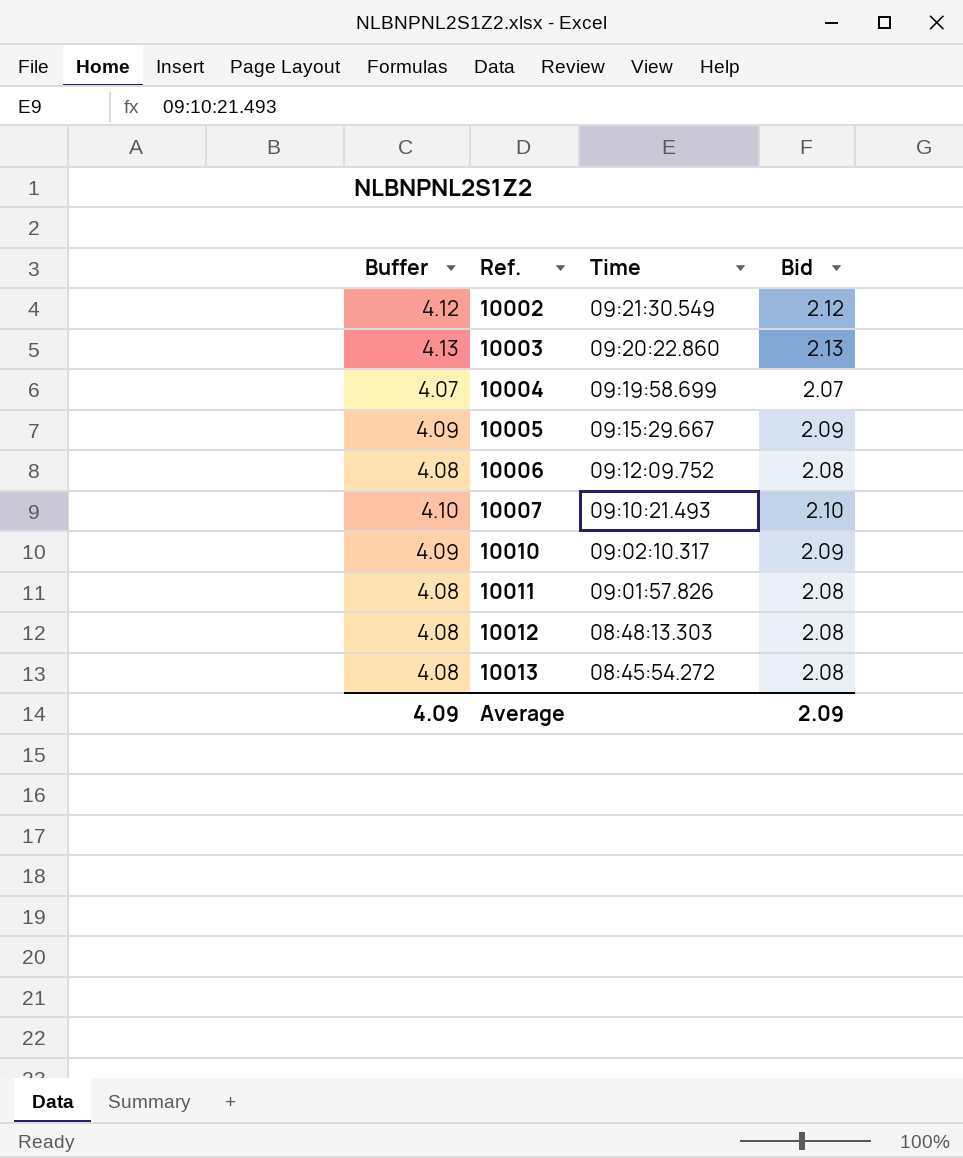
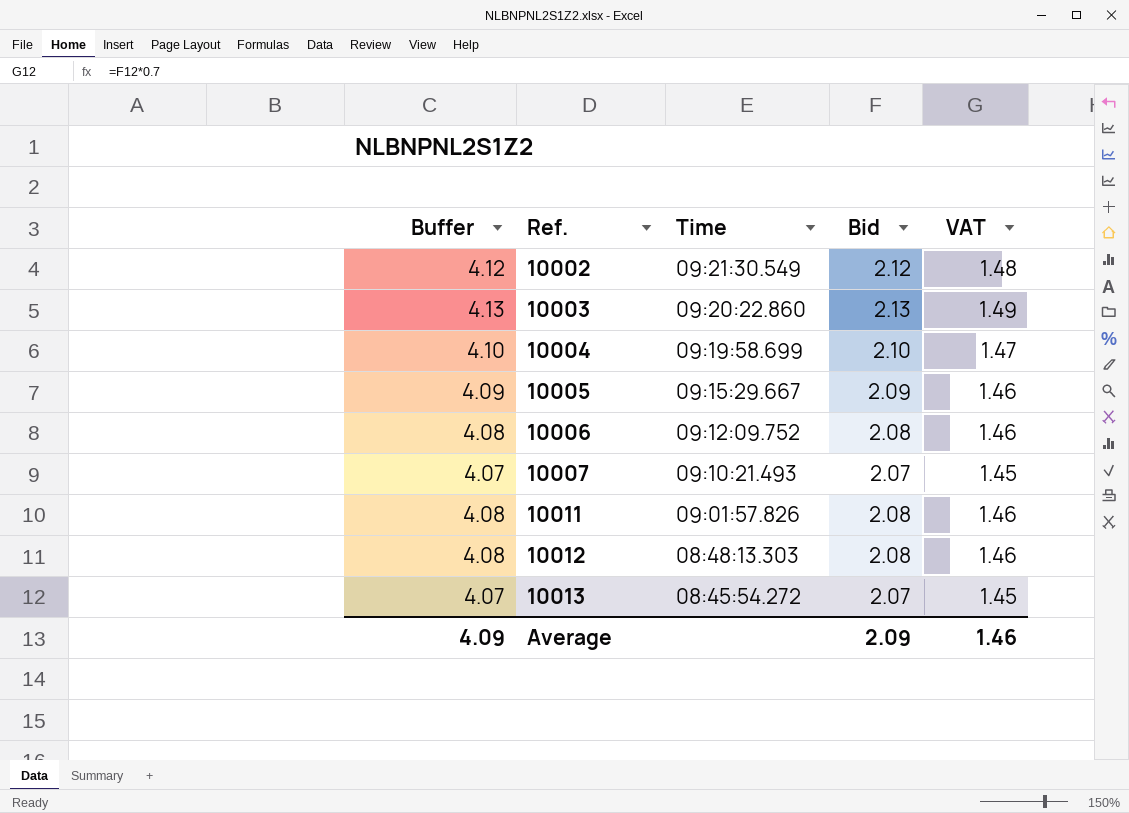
column VAT | formula: none -> [Bid] * 0.7
row 10010: 4.09 | 09:02:10.317 | 2.09 -> none
10004 | Buffer: 4.07 -> 4.10
10004 | Bid: 2.07 -> 2.10
10007 | Buffer: 4.10 -> 4.07
10007 | Bid: 2.10 -> 2.07
10013 | Buffer: 4.08 -> 4.07
10013 | Bid: 2.08 -> 2.07

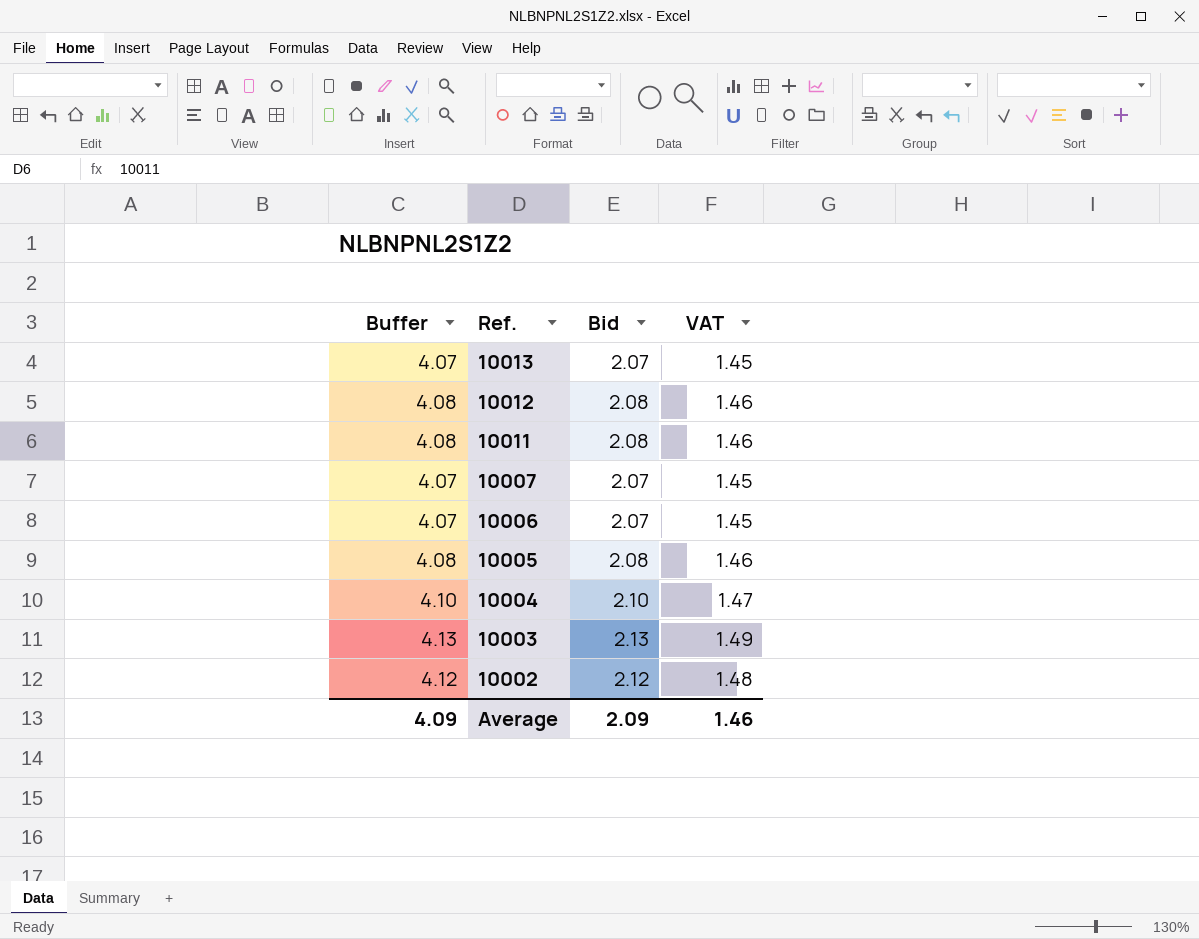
row order: Ref. ascending -> Ref. descending
column Time | position: 3 -> none
10006 | Buffer: 4.08 -> 4.07
10006 | Bid: 2.08 -> 2.07
10006 | VAT: 1.46 -> 1.45
10005 | Buffer: 4.09 -> 4.08
10005 | Bid: 2.09 -> 2.08

